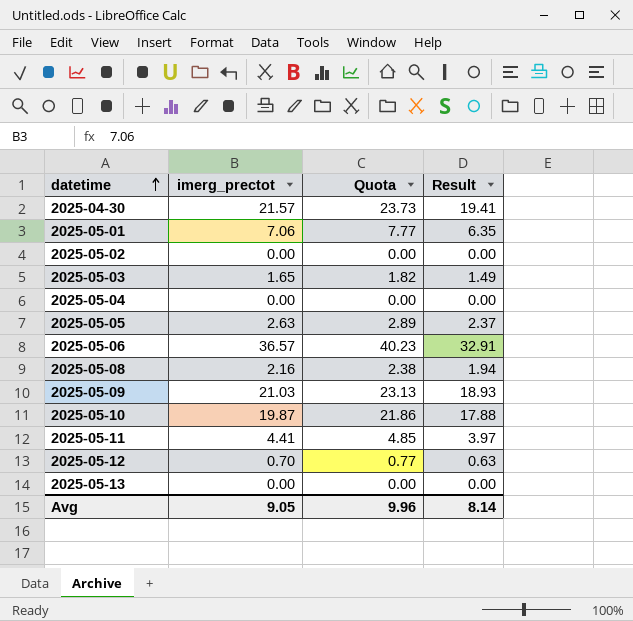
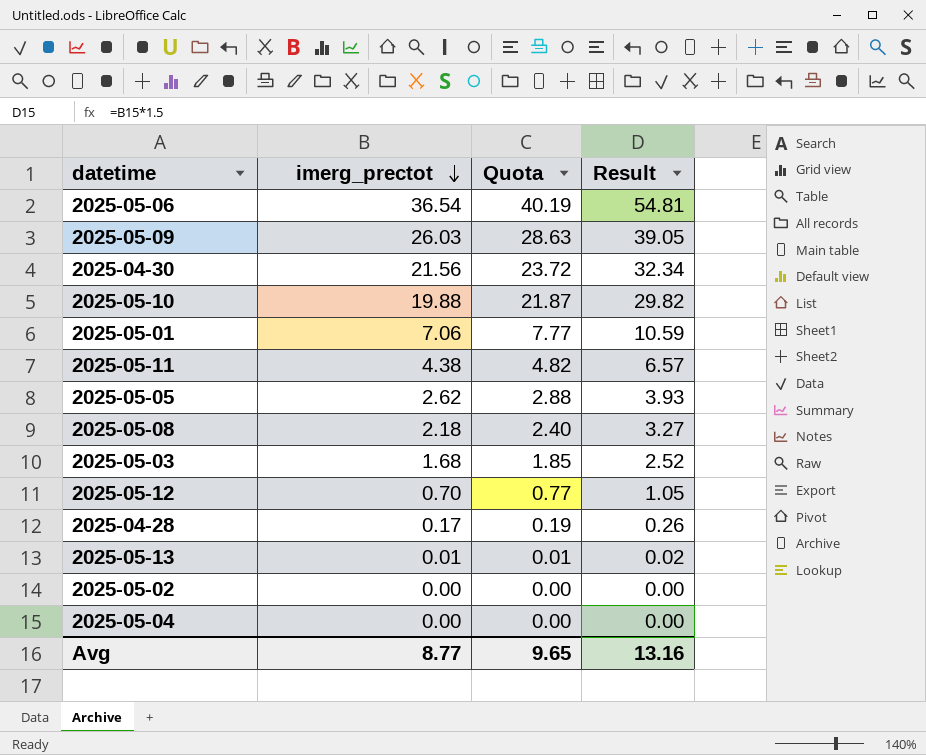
row order: datetime ascending -> imerg_prectot descending
column Result | formula: [imerg_prectot] * 0.9 -> [imerg_prectot] * 1.5
2025-05-06 | imerg_prectot: 36.57 -> 36.54
2025-05-06 | Quota: 40.23 -> 40.19
2025-05-09 | imerg_prectot: 21.03 -> 26.03
2025-05-09 | Quota: 23.13 -> 28.63
2025-04-30 | imerg_prectot: 21.57 -> 21.56
2025-04-30 | Quota: 23.73 -> 23.72
2025-05-10 | imerg_prectot: 19.87 -> 19.88
2025-05-10 | Quota: 21.86 -> 21.87
2025-05-11 | imerg_prectot: 4.41 -> 4.38
2025-05-11 | Quota: 4.85 -> 4.82
2025-05-05 | imerg_prectot: 2.63 -> 2.62
2025-05-05 | Quota: 2.89 -> 2.88
2025-05-08 | imerg_prectot: 2.16 -> 2.18
2025-05-08 | Quota: 2.38 -> 2.40
2025-05-03 | imerg_prectot: 1.65 -> 1.68
2025-05-03 | Quota: 1.82 -> 1.85
row 2025-04-28: none -> 0.17 | 0.19 | 0.26
2025-05-13 | imerg_prectot: 0.00 -> 0.01
2025-05-13 | Quota: 0.00 -> 0.01
Avg | imerg_prectot: 9.05 -> 8.77
Avg | Quota: 9.96 -> 9.65
Avg | Result: 8.14 -> 13.16

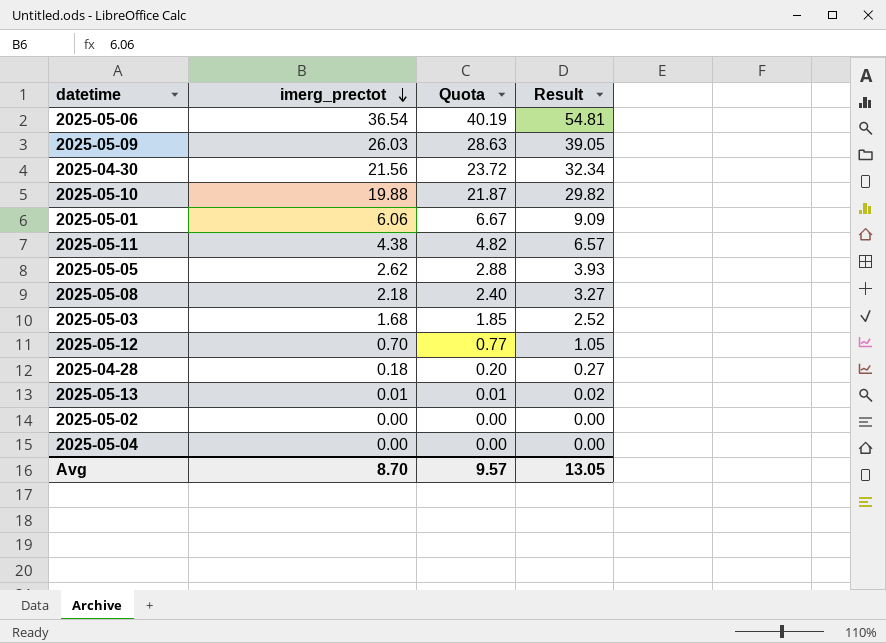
2025-05-01 | imerg_prectot: 7.06 -> 6.06
2025-05-01 | Quota: 7.77 -> 6.67
2025-05-01 | Result: 10.59 -> 9.09
2025-04-28 | imerg_prectot: 0.17 -> 0.18
2025-04-28 | Quota: 0.19 -> 0.20
2025-04-28 | Result: 0.26 -> 0.27
Avg | imerg_prectot: 8.77 -> 8.70
Avg | Quota: 9.65 -> 9.57
Avg | Result: 13.16 -> 13.05

